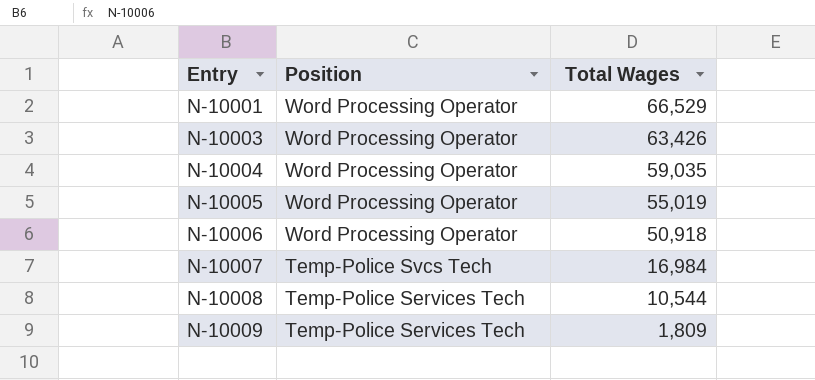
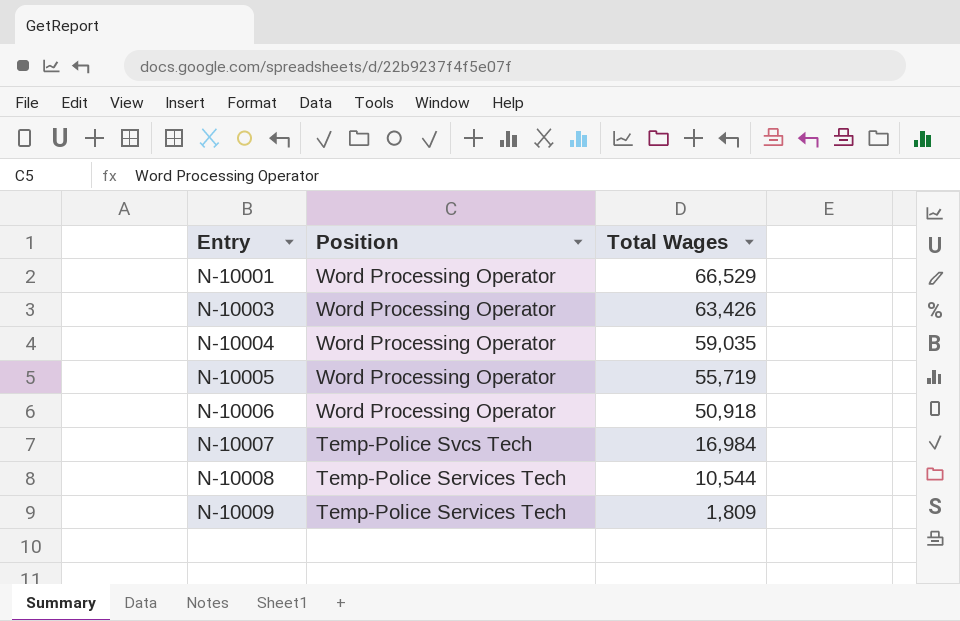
N-10005 | Total Wages: 55,019 -> 55,719

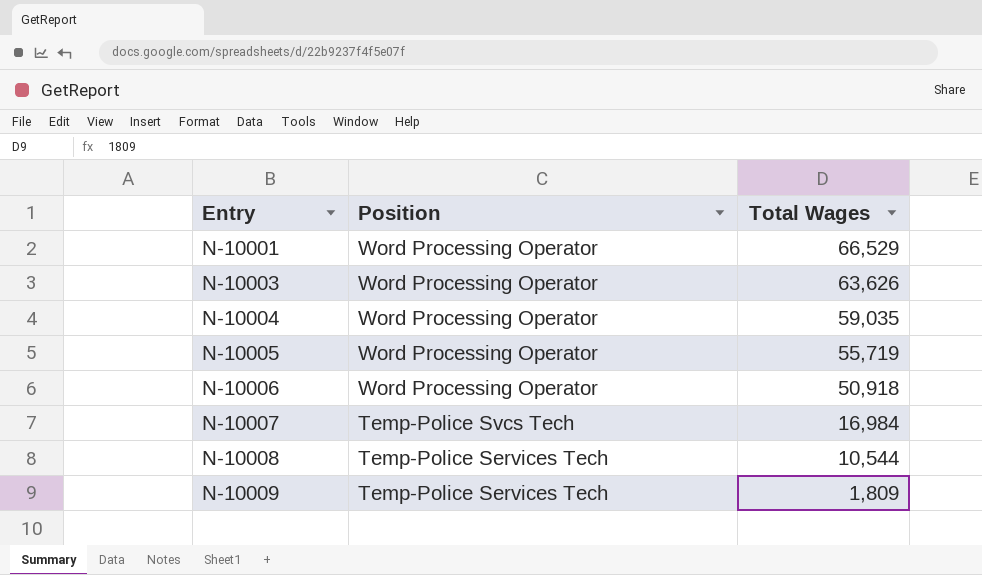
N-10003 | Total Wages: 63,426 -> 63,626

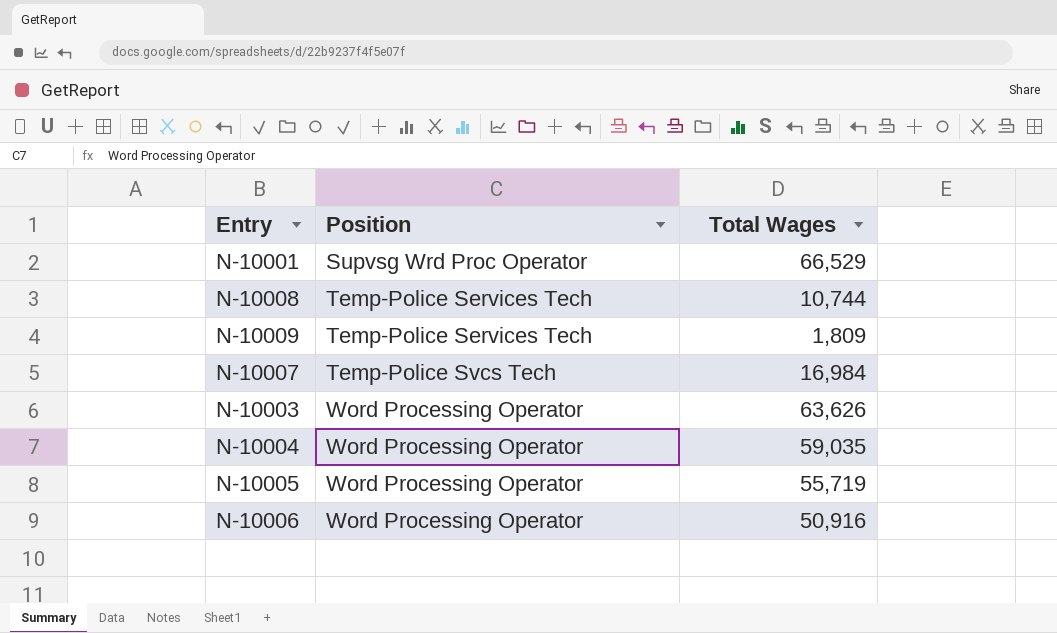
row order: Entry ascending -> Position ascending
N-10001 | Position: Word Processing Operator -> Supvsg Wrd Proc Operator
N-10008 | Total Wages: 10,544 -> 10,744
N-10006 | Total Wages: 50,918 -> 50,916

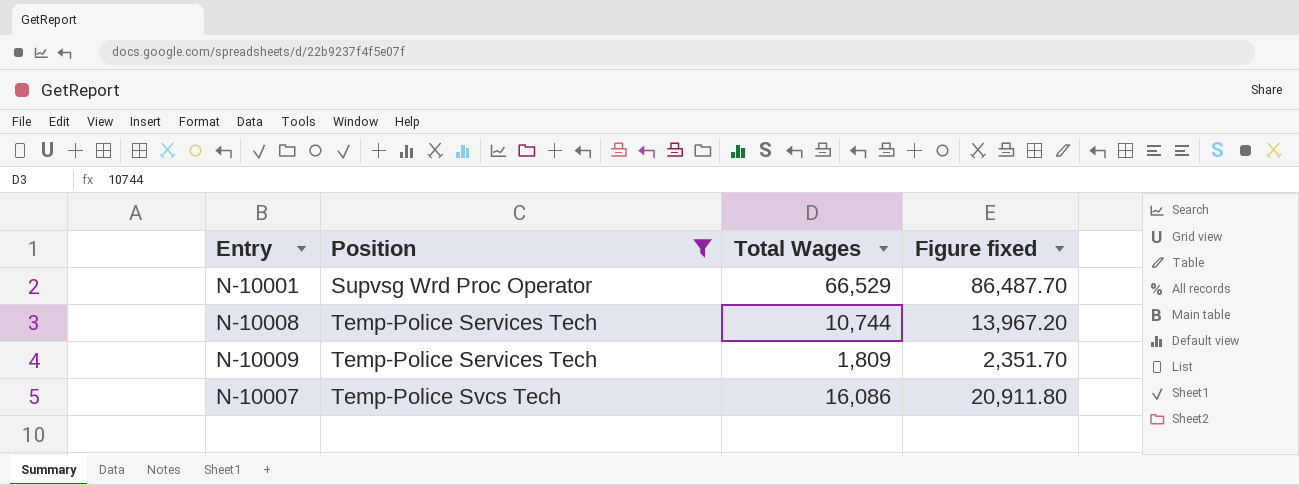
filter: none -> Position != Word Processing Operator
column Figure fixed | formula: none -> [Total Wages] * 1.3
N-10007 | Total Wages: 16,984 -> 16,086

